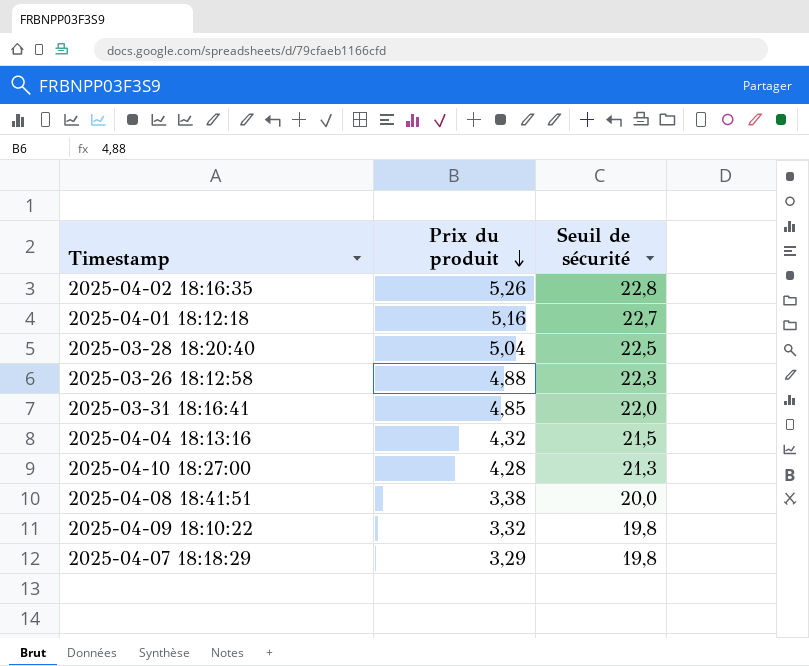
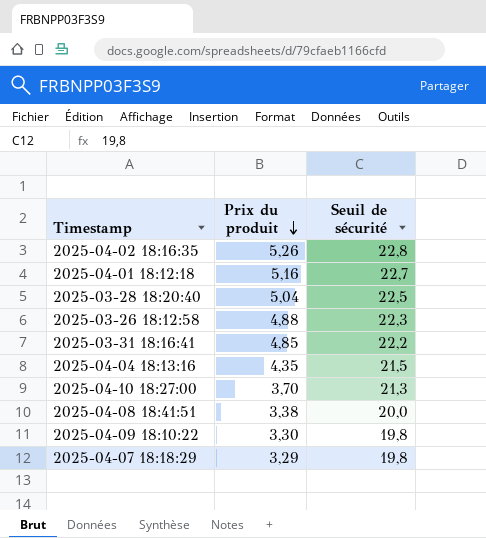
2025-03-31 18:16:41 | Seuil de sécurité: 22,0 -> 22,2
2025-04-04 18:13:16 | Prix du produit: 4,32 -> 4,35
2025-04-10 18:27:00 | Prix du produit: 4,28 -> 3,70
2025-04-09 18:10:22 | Prix du produit: 3,32 -> 3,30

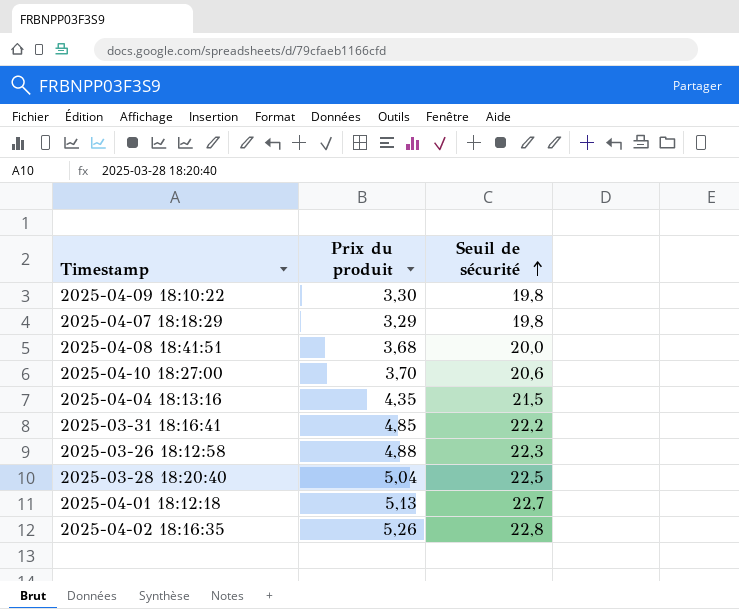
row order: Prix du produit descending -> Seuil de sécurité ascending
2025-04-08 18:41:51 | Prix du produit: 3,38 -> 3,68
2025-04-10 18:27:00 | Seuil de sécurité: 21,3 -> 20,6
2025-04-01 18:12:18 | Prix du produit: 5,16 -> 5,13

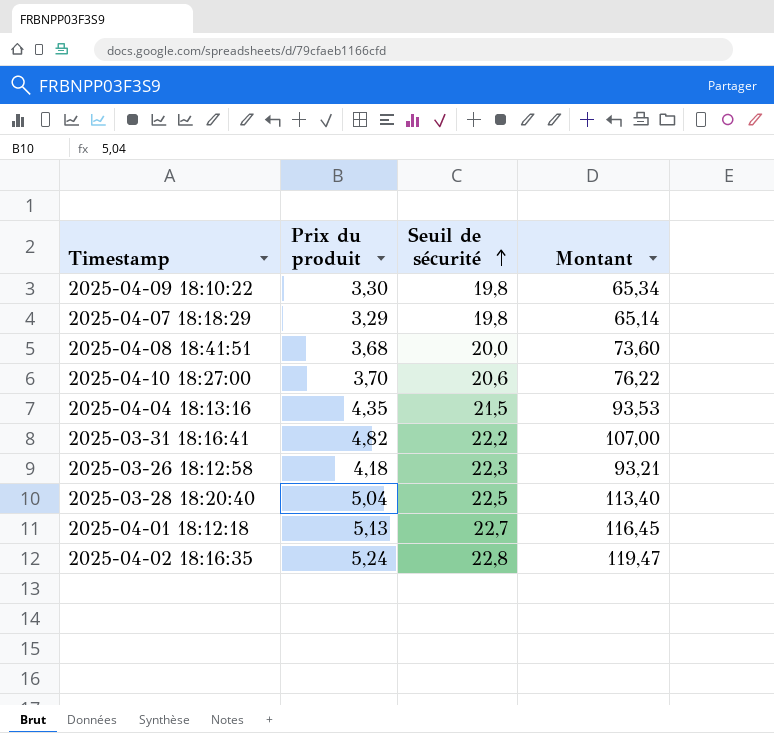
column Montant | formula: none -> [Prix du produit] * [Seuil de sécurité]
2025-03-31 18:16:41 | Prix du produit: 4,85 -> 4,82
2025-03-26 18:12:58 | Prix du produit: 4,88 -> 4,18
2025-04-02 18:16:35 | Prix du produit: 5,26 -> 5,24

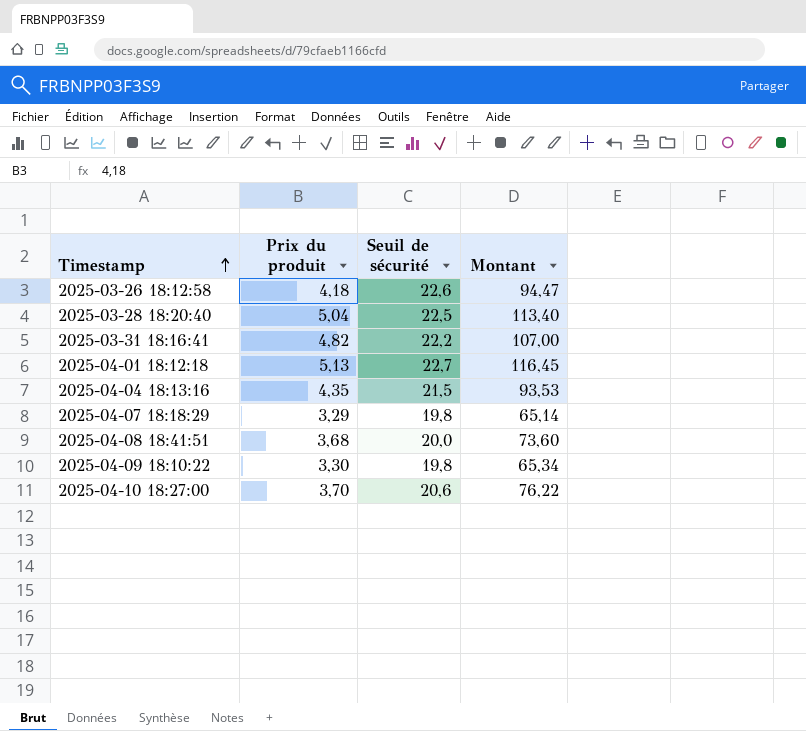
row order: Seuil de sécurité ascending -> Timestamp ascending
row 2025-04-02 18:16:35: 5,24 | 22,8 | 119,47 -> none
2025-03-26 18:12:58 | Seuil de sécurité: 22,3 -> 22,6
2025-03-26 18:12:58 | Montant: 93,21 -> 94,47

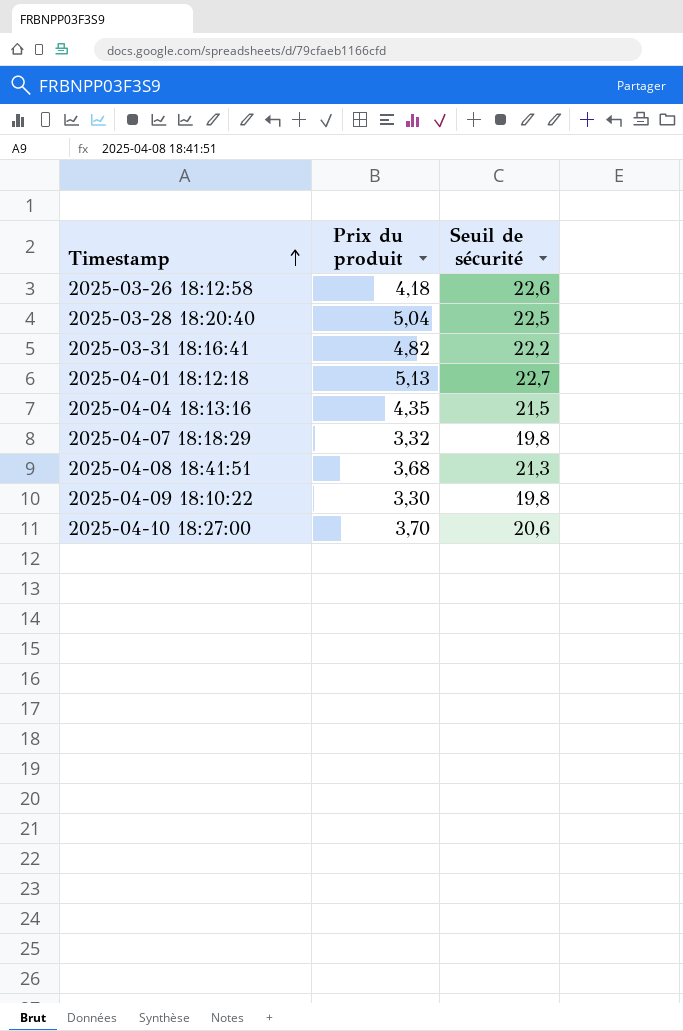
column Montant | formula: [Prix du produit] * [Seuil de sécurité] -> none
2025-04-07 18:18:29 | Prix du produit: 3,29 -> 3,32
2025-04-08 18:41:51 | Seuil de sécurité: 20,0 -> 21,3

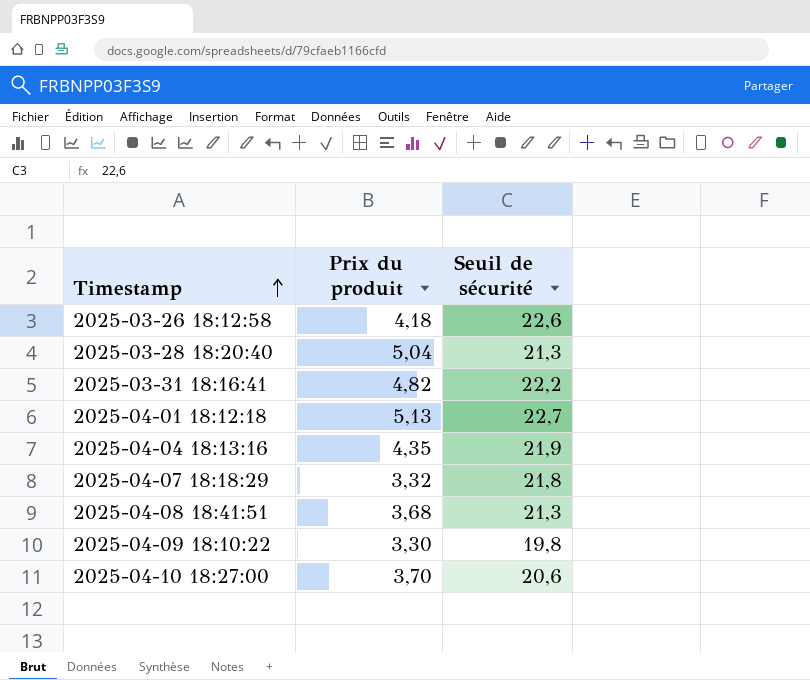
2025-03-28 18:20:40 | Seuil de sécurité: 22,5 -> 21,3
2025-04-04 18:13:16 | Seuil de sécurité: 21,5 -> 21,9
2025-04-07 18:18:29 | Seuil de sécurité: 19,8 -> 21,8

